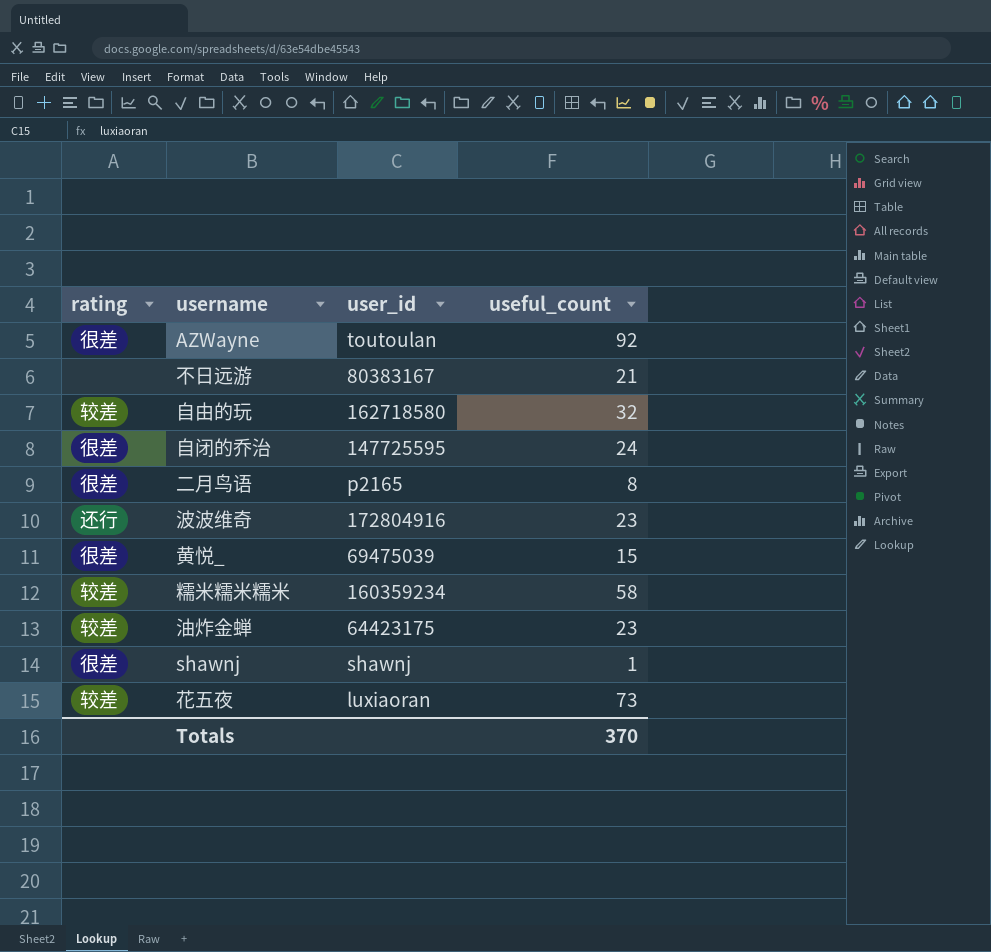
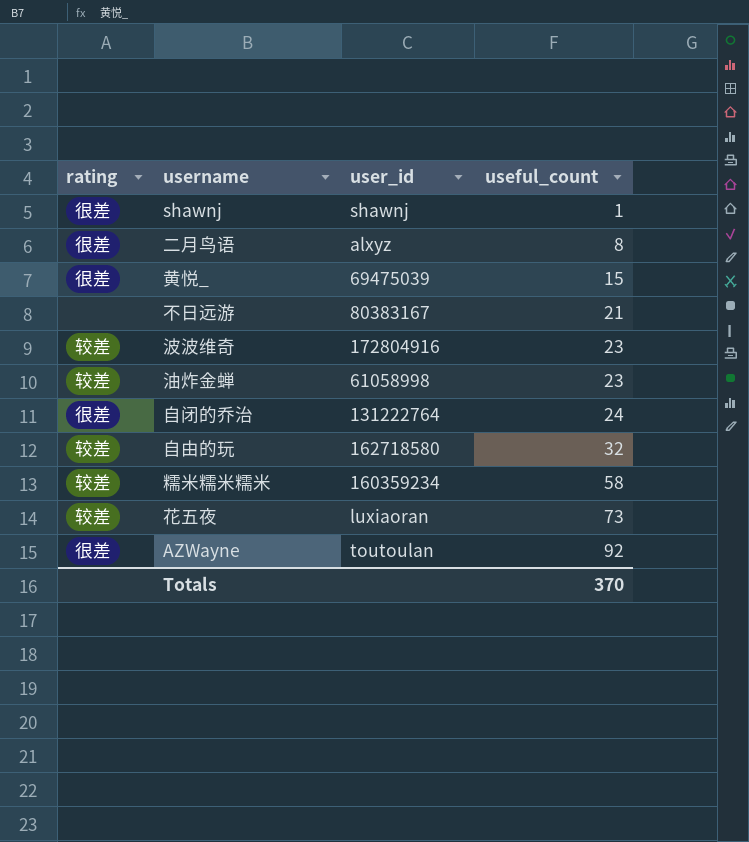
row order: none -> useful_count ascending
二月鸟语 | user_id: p2165 -> alxyz
波波维奇 | rating: 还行 -> 较差
油炸金蝉 | user_id: 64423175 -> 61058998
自闭的乔治 | user_id: 147725595 -> 131222764

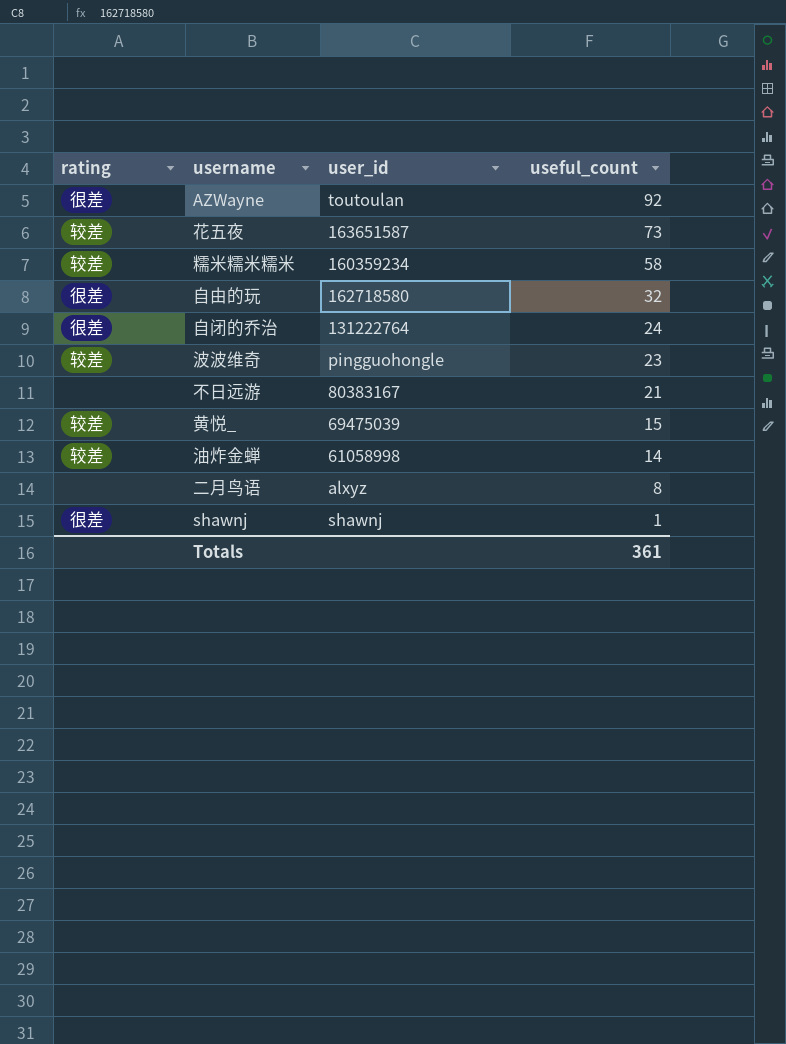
row order: useful_count ascending -> useful_count descending
花五夜 | user_id: luxiaoran -> 163651587
自由的玩 | rating: 较差 -> 很差
波波维奇 | user_id: 172804916 -> pingguohongle
黄悦_ | rating: 很差 -> 较差
油炸金蝉 | useful_count: 23 -> 14
二月鸟语 | rating: 很差 -> none
Totals | useful_count: 370 -> 361

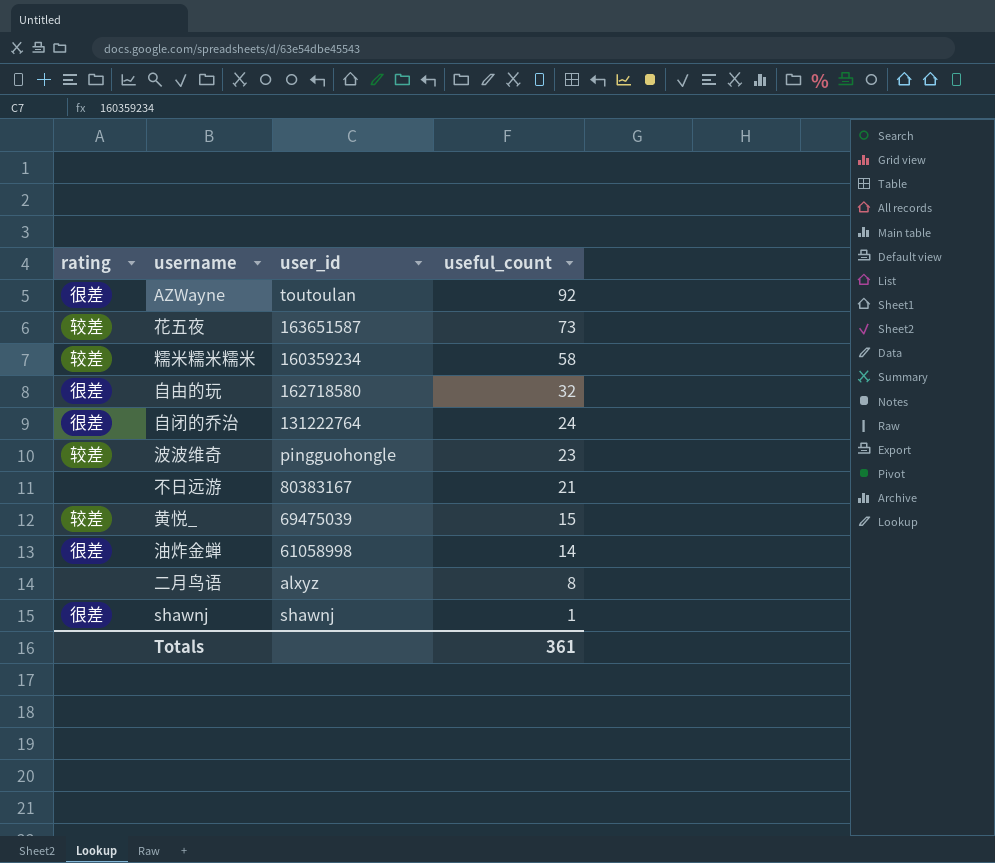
油炸金蝉 | rating: 较差 -> 很差

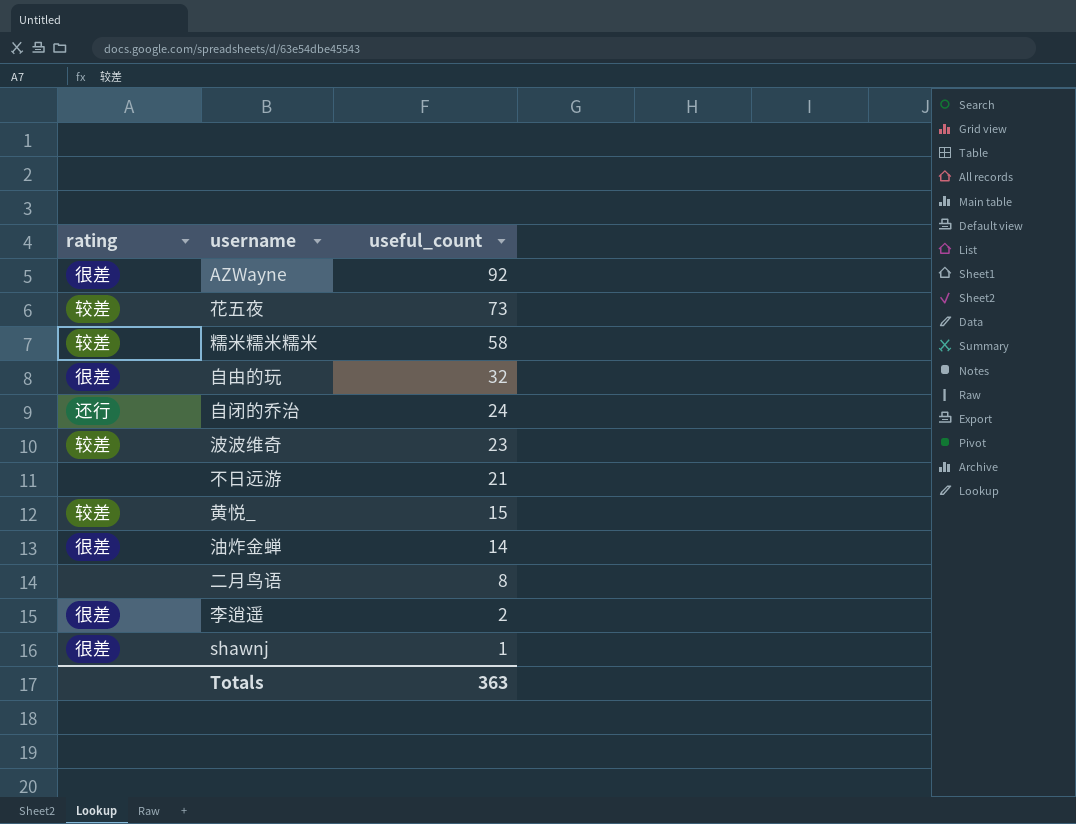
column user_id | position: 3 -> none
自闭的乔治 | rating: 很差 -> 还行
row 李逍遥: none -> 很差 | 2
Totals | useful_count: 361 -> 363

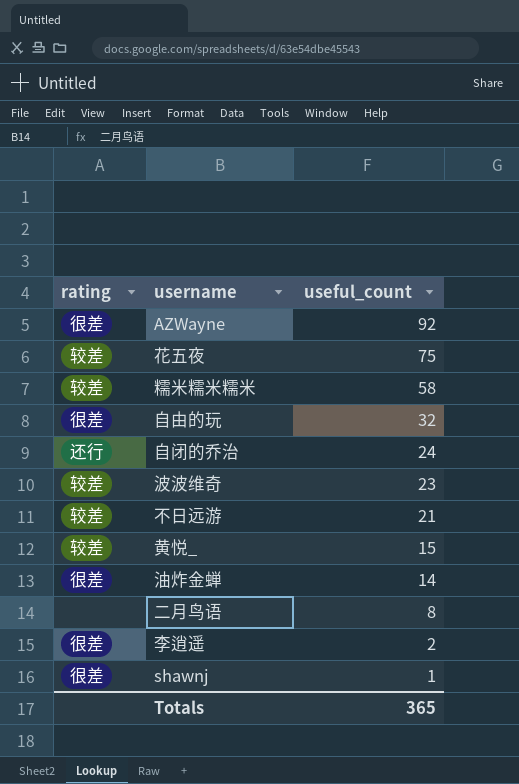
花五夜 | useful_count: 73 -> 75
不日远游 | rating: none -> 较差
Totals | useful_count: 363 -> 365

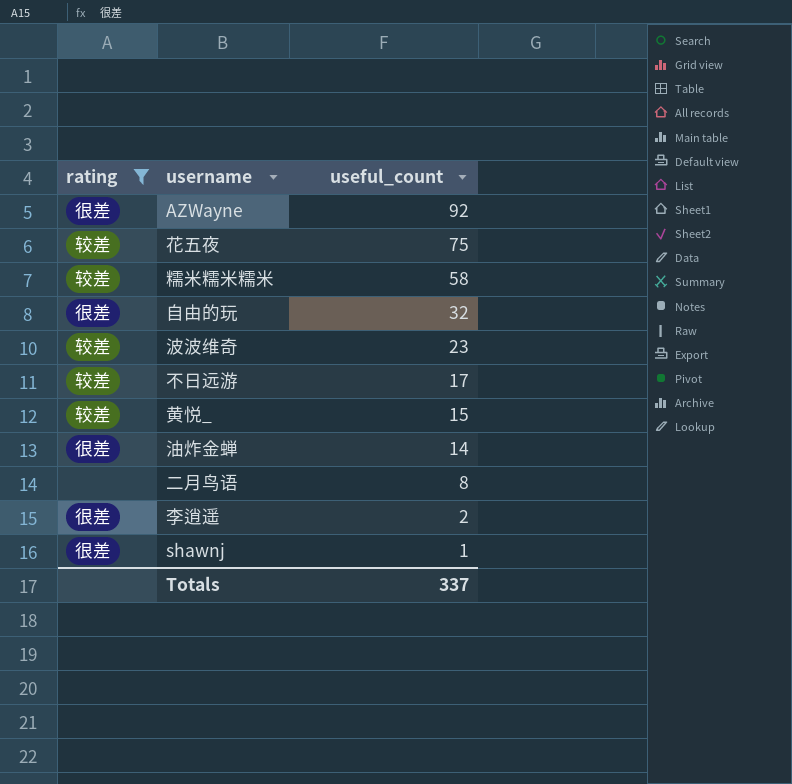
filter: none -> rating != 还行
不日远游 | useful_count: 21 -> 17
Totals | useful_count: 365 -> 337

